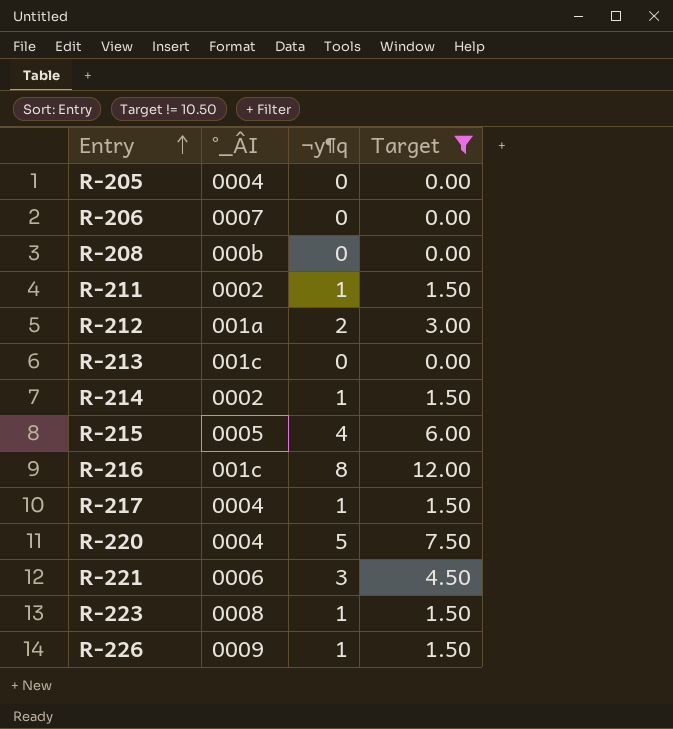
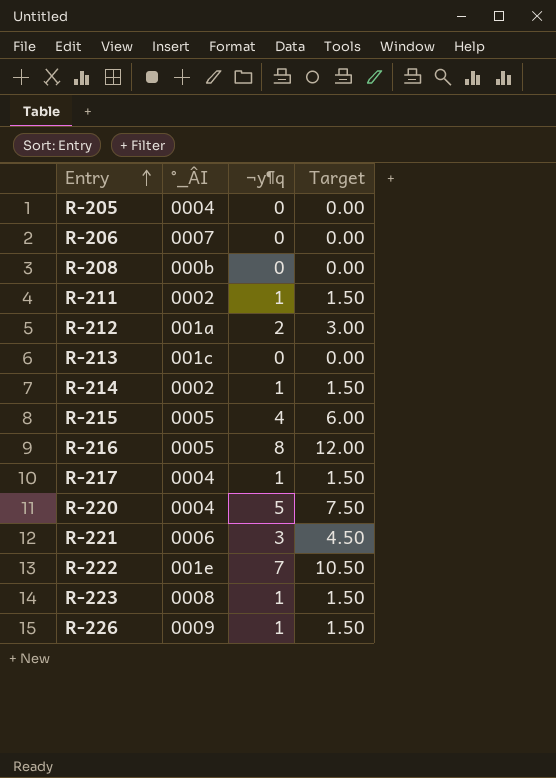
filter: Target != 10.50 -> none
R-216 | °_ÂI: 001c -> 0005

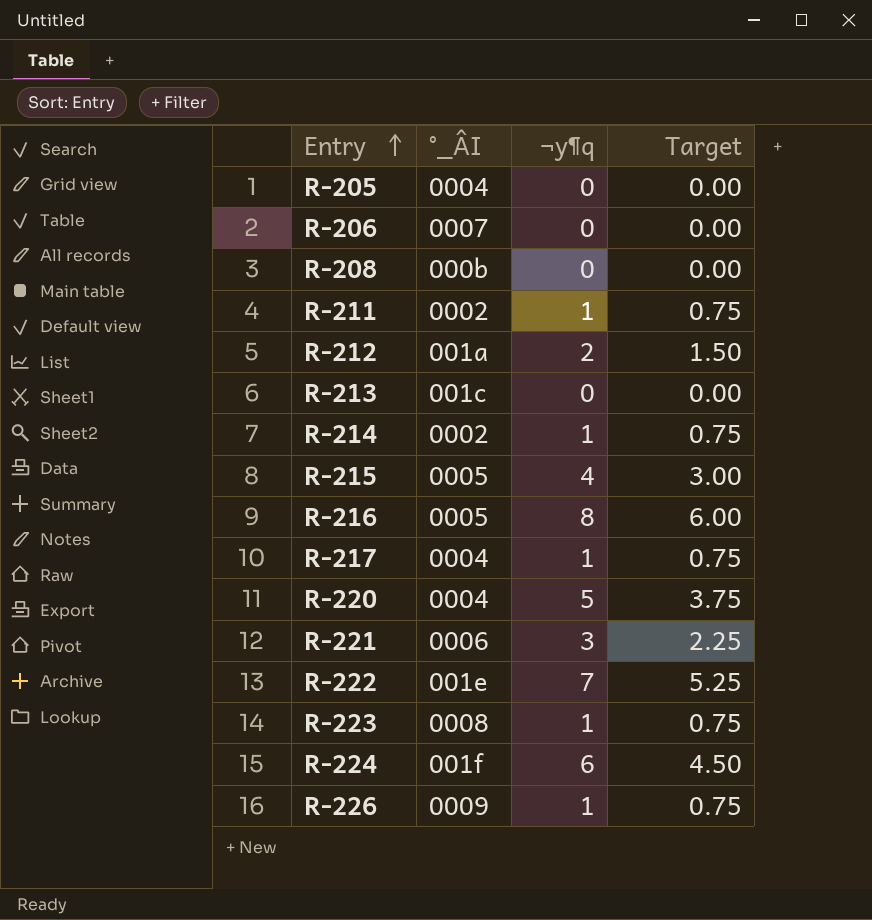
column Target | formula: [¬y¶q] * 1.5 -> [¬y¶q] * 0.75
row R-224: none -> 001f | 6 | 4.50

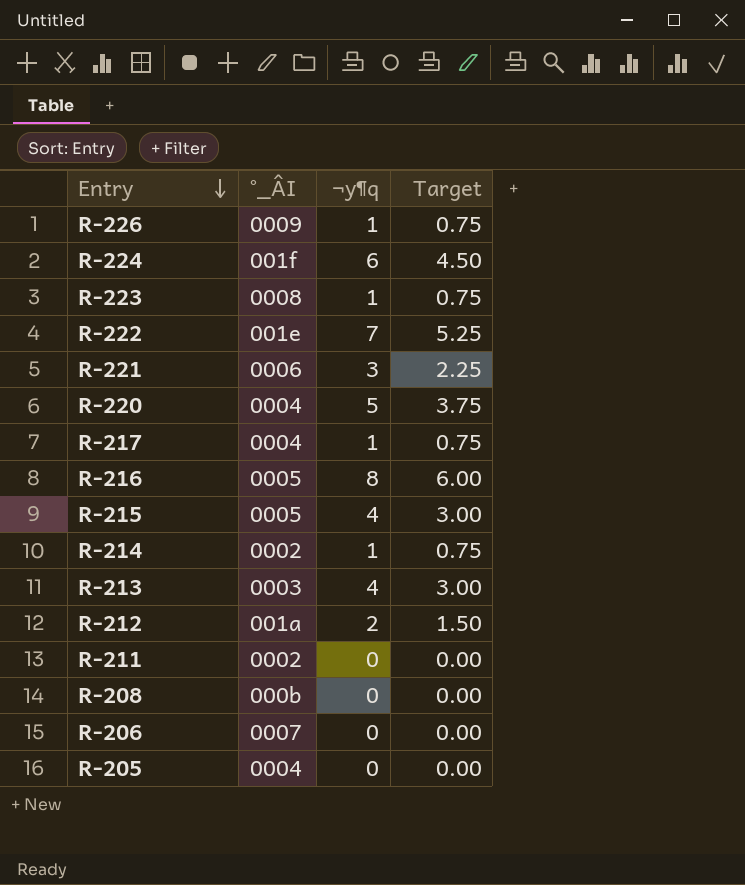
row order: Entry ascending -> Entry descending
R-213 | °_ÂI: 001c -> 0003
R-213 | ¬y¶q: 0 -> 4
R-213 | Target: 0.00 -> 3.00
R-211 | ¬y¶q: 1 -> 0
R-211 | Target: 0.75 -> 0.00

